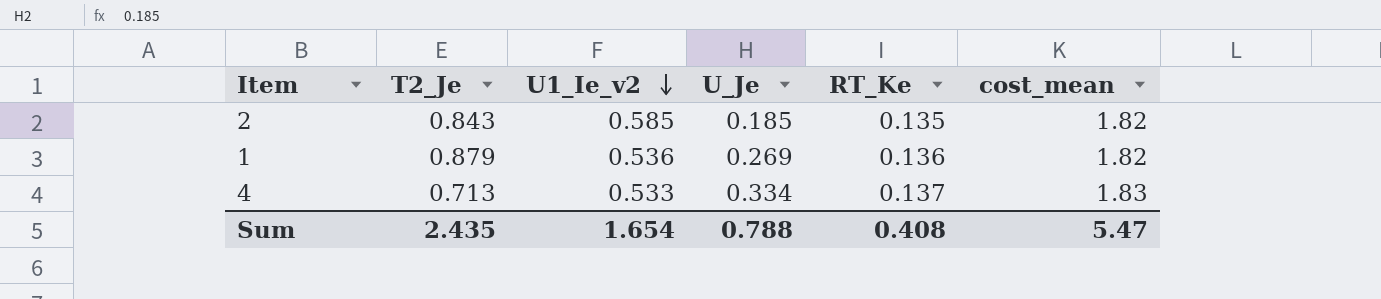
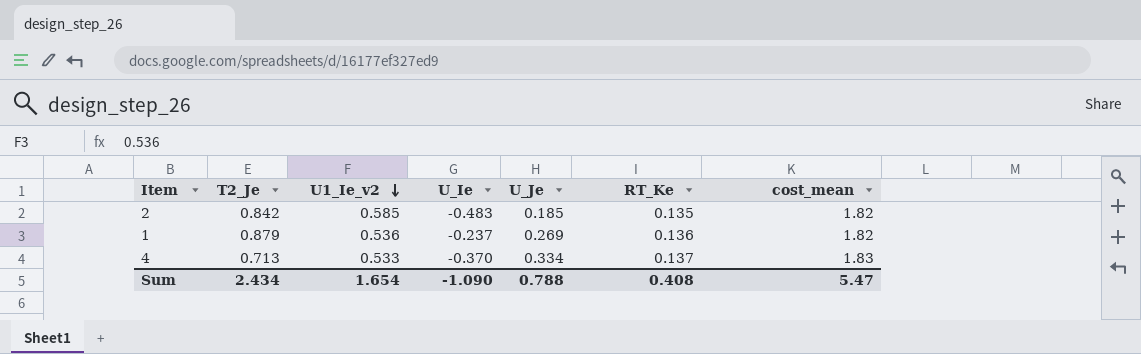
column U_Ie | position: none -> 4
2 | T2_Je: 0.843 -> 0.842
Sum | T2_Je: 2.435 -> 2.434

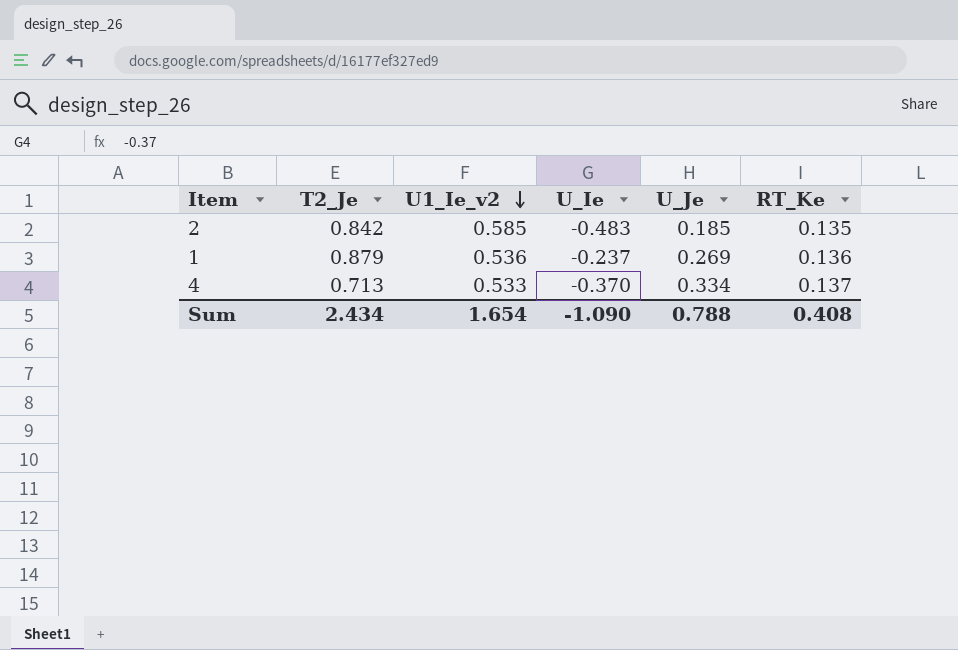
column cost_mean | position: 7 -> none

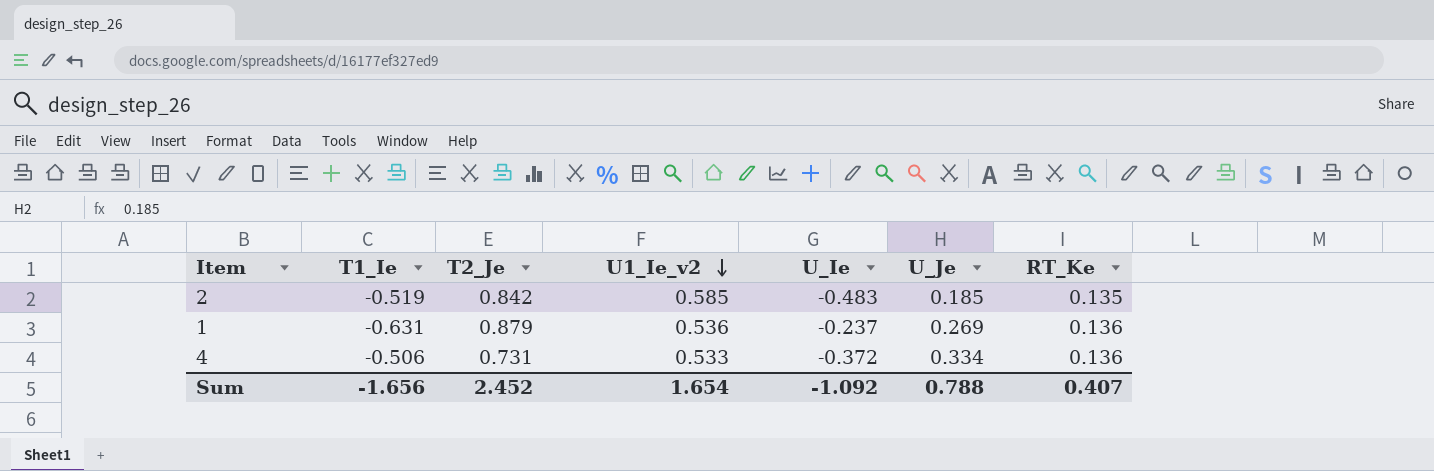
column T1_Ie | position: none -> 2
4 | T2_Je: 0.713 -> 0.731
4 | U_Ie: -0.370 -> -0.372
4 | RT_Ke: 0.137 -> 0.136
Sum | T2_Je: 2.434 -> 2.452
Sum | U_Ie: -1.090 -> -1.092
Sum | RT_Ke: 0.408 -> 0.407

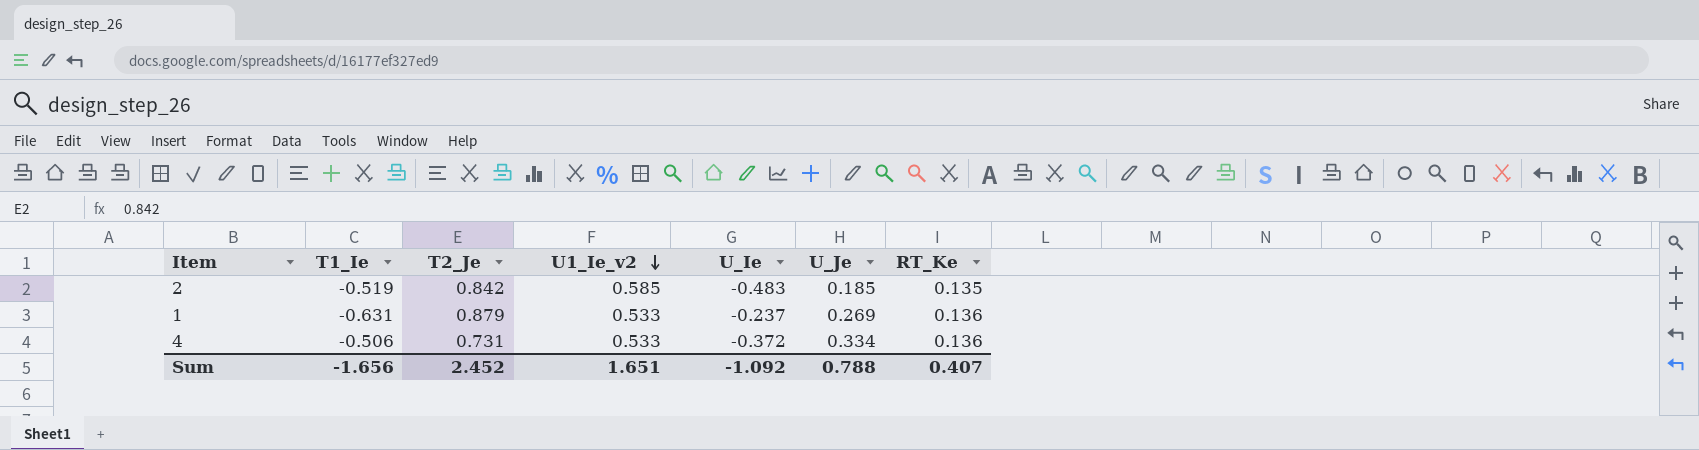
1 | U1_Ie_v2: 0.536 -> 0.533
Sum | U1_Ie_v2: 1.654 -> 1.651

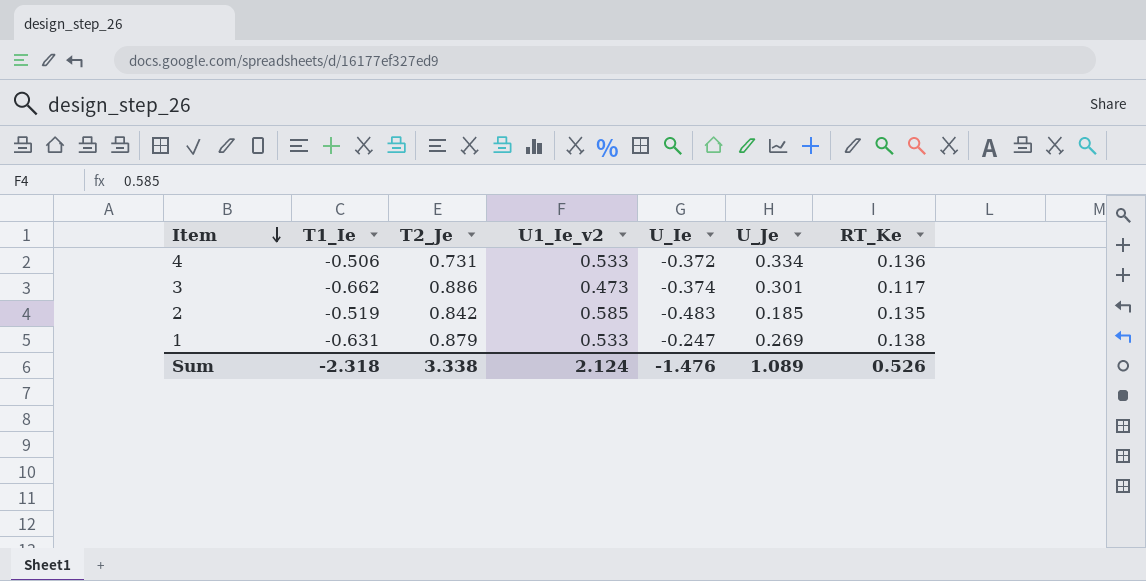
row order: U1_Ie_v2 descending -> Item descending
row 3: none -> -0.662 | 0.886 | 0.473 | -0.374 | 0.301 | 0.117
1 | U_Ie: -0.237 -> -0.247
1 | RT_Ke: 0.136 -> 0.138
Sum | T1_Ie: -1.656 -> -2.318
Sum | T2_Je: 2.452 -> 3.338
Sum | U1_Ie_v2: 1.651 -> 2.124
Sum | U_Ie: -1.092 -> -1.476
Sum | U_Je: 0.788 -> 1.089
Sum | RT_Ke: 0.407 -> 0.526

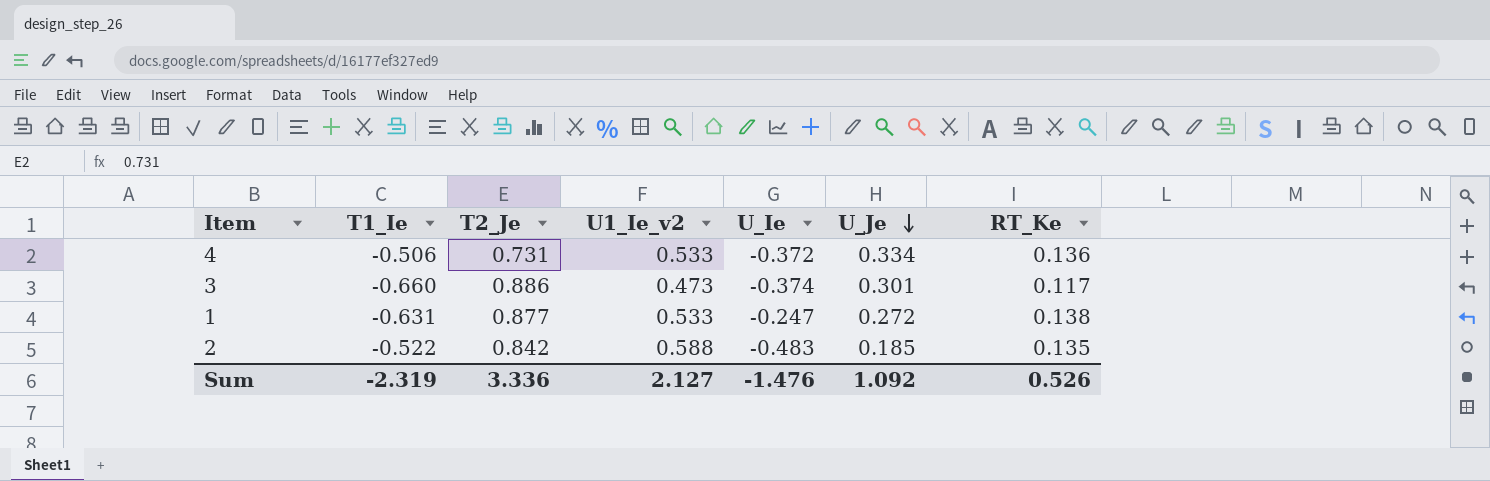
row order: Item descending -> U_Je descending
3 | T1_Ie: -0.662 -> -0.660
1 | T2_Je: 0.879 -> 0.877
1 | U_Je: 0.269 -> 0.272
2 | T1_Ie: -0.519 -> -0.522
2 | U1_Ie_v2: 0.585 -> 0.588
Sum | T1_Ie: -2.318 -> -2.319
Sum | T2_Je: 3.338 -> 3.336
Sum | U1_Ie_v2: 2.124 -> 2.127
Sum | U_Je: 1.089 -> 1.092

